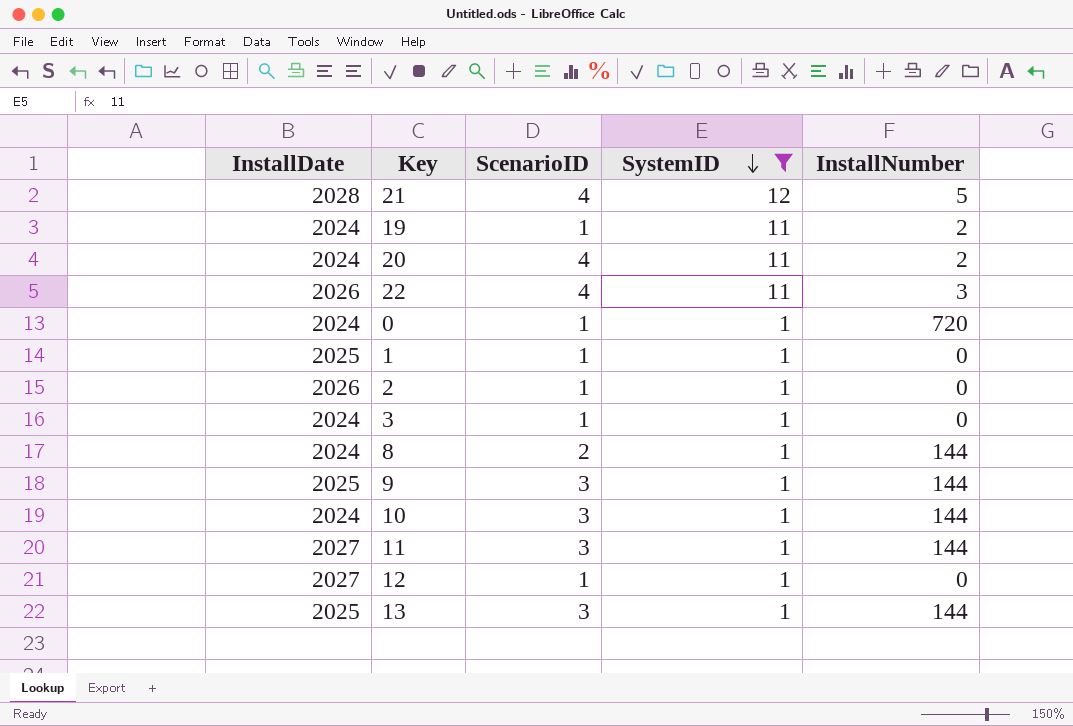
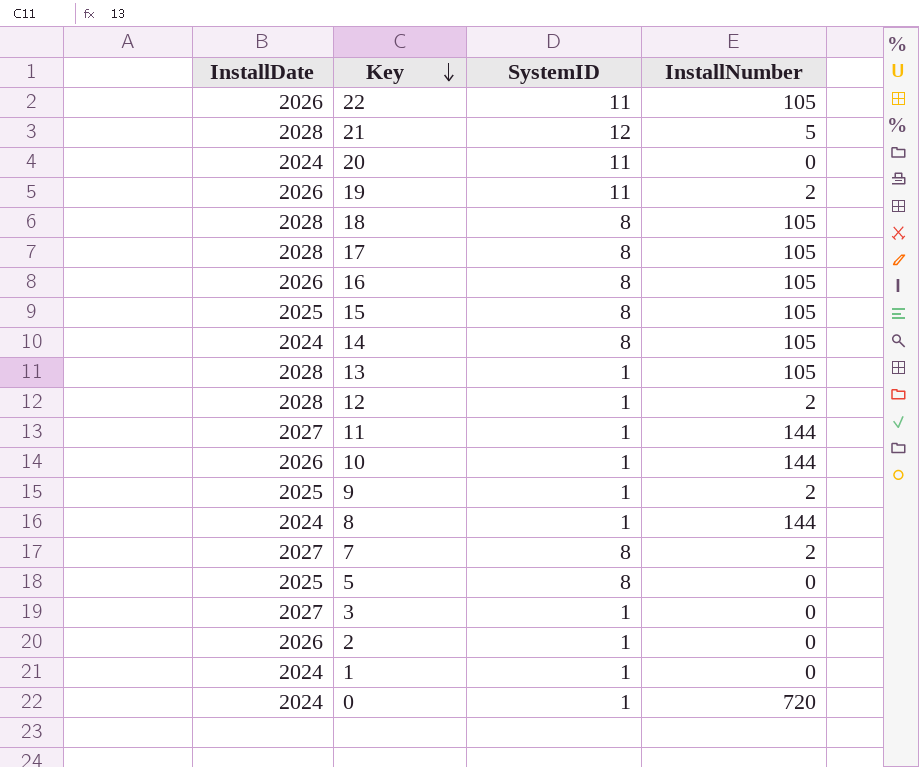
filter: SystemID != 8 -> none
row order: SystemID descending -> Key descending
column ScenarioID | position: 3 -> none
22 | InstallNumber: 3 -> 105
20 | InstallNumber: 2 -> 0
19 | InstallDate: 2024 -> 2026
13 | InstallDate: 2025 -> 2028
13 | InstallNumber: 144 -> 105
12 | InstallDate: 2027 -> 2028
12 | InstallNumber: 0 -> 2
10 | InstallDate: 2024 -> 2026
9 | InstallNumber: 144 -> 2
3 | InstallDate: 2024 -> 2027
1 | InstallDate: 2025 -> 2024

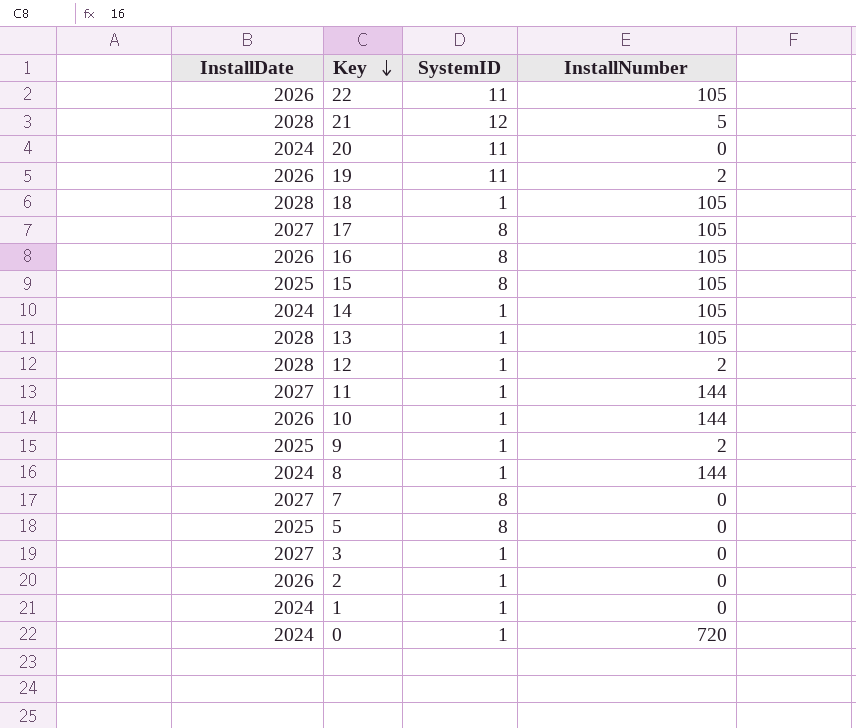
18 | SystemID: 8 -> 1
17 | InstallDate: 2028 -> 2027
14 | SystemID: 8 -> 1
7 | InstallNumber: 2 -> 0

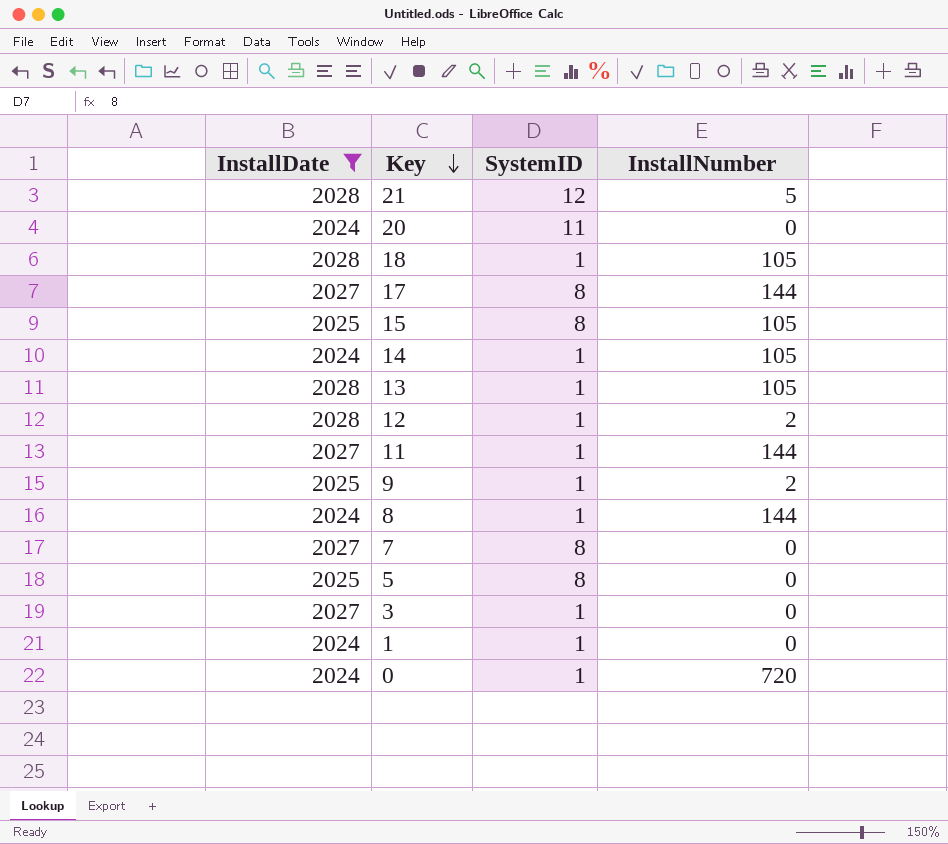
filter: none -> InstallDate != 2026
17 | InstallNumber: 105 -> 144

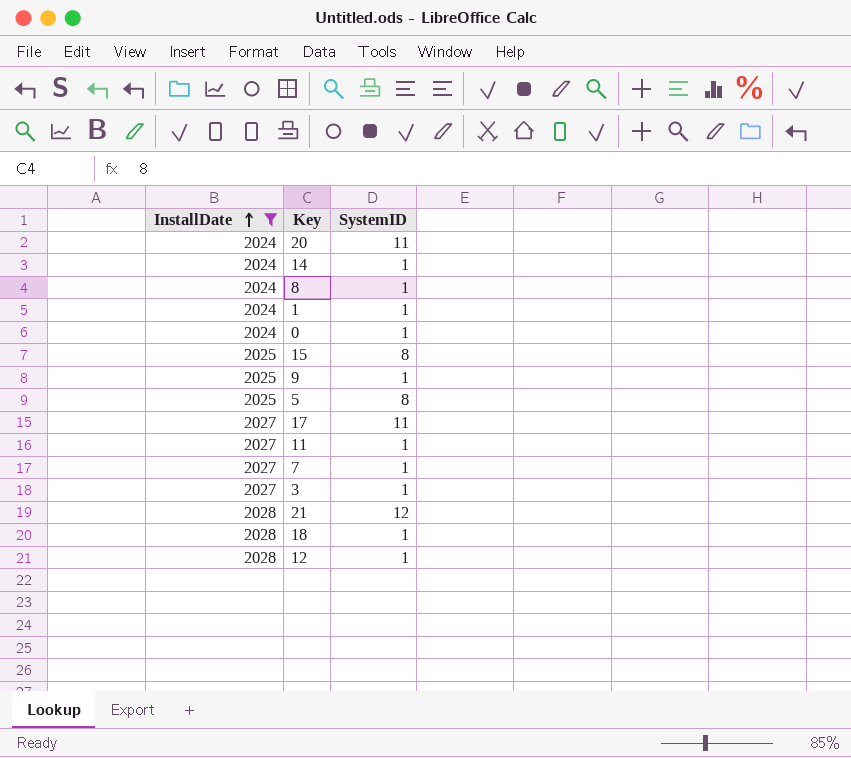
row order: Key descending -> InstallDate ascending
column InstallNumber | position: 4 -> none
row 13: 2028 | 1 | 105 -> none
17 | SystemID: 8 -> 11
7 | SystemID: 8 -> 1

